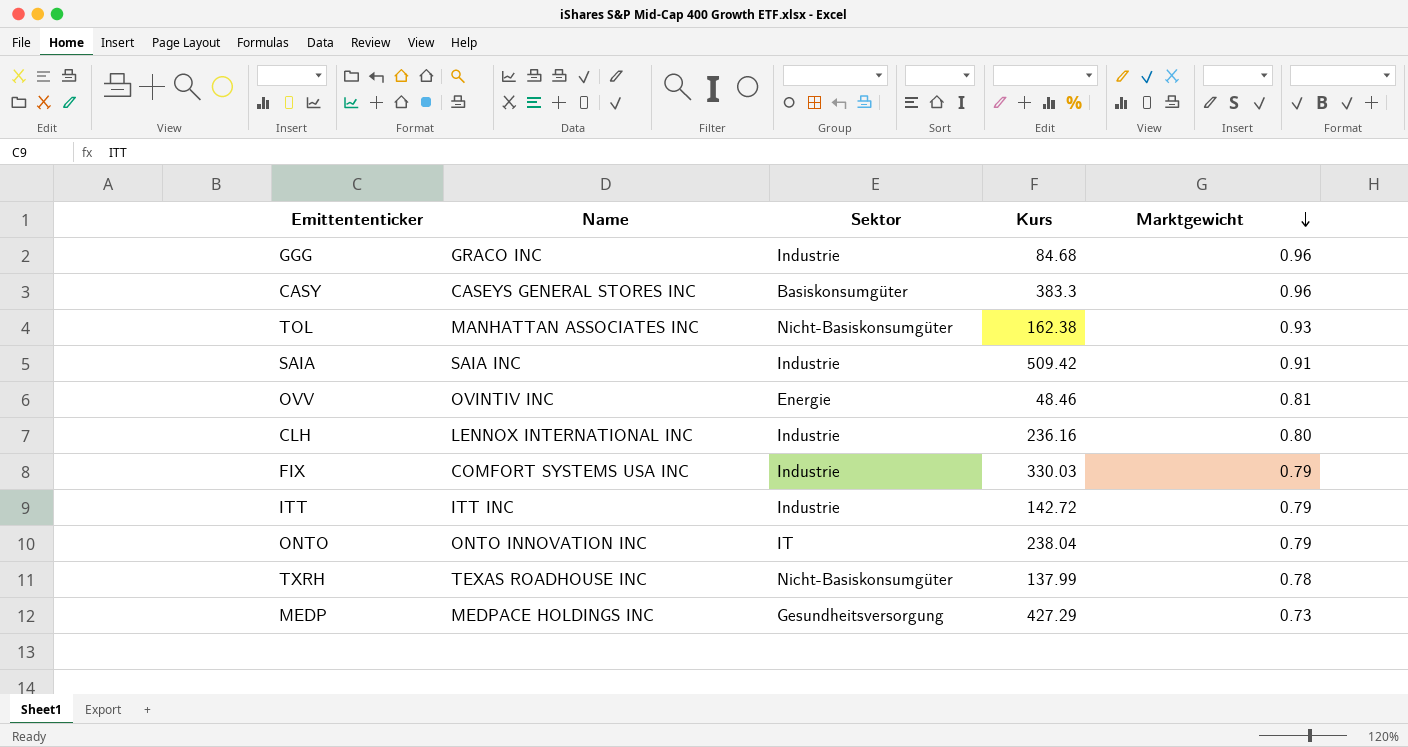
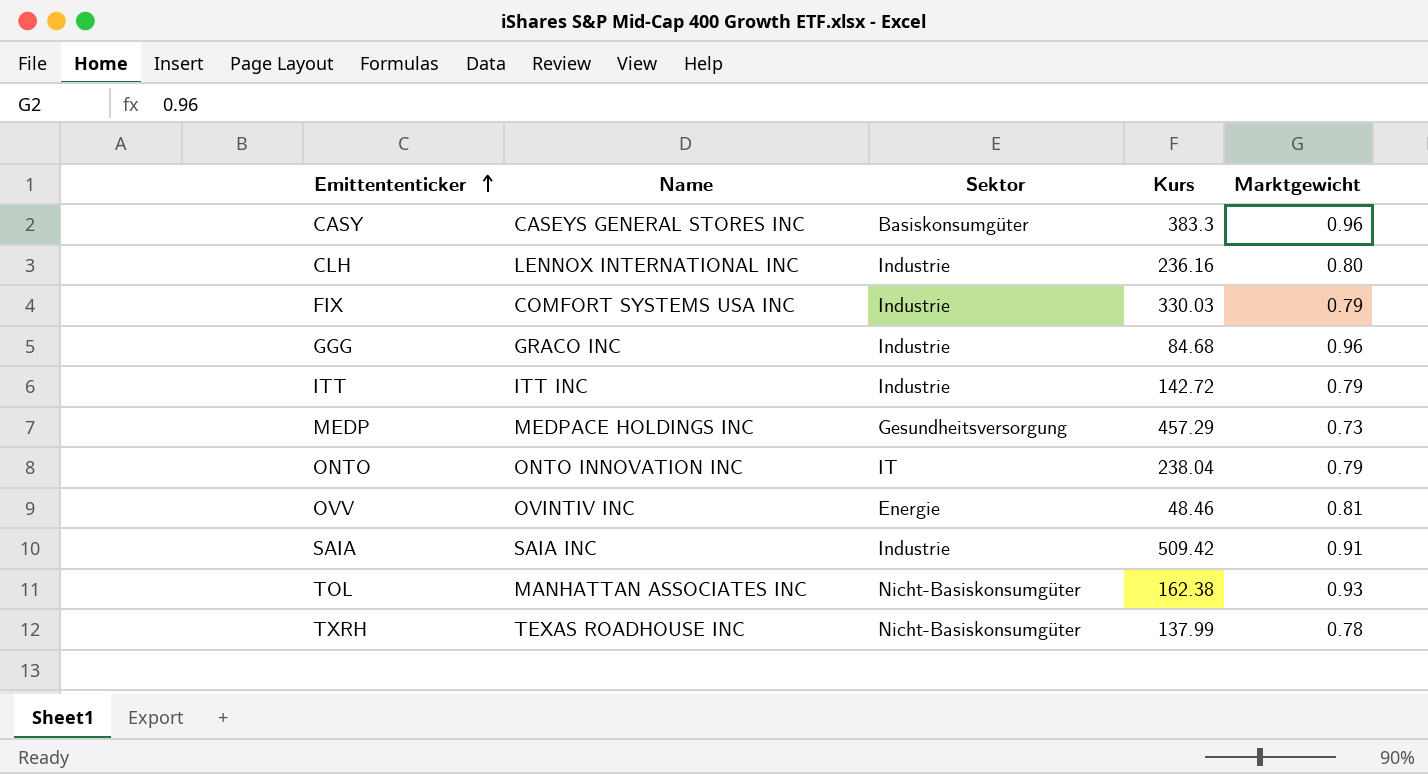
row order: Marktgewicht descending -> Emittententicker ascending
MEDP | Kurs: 427.29 -> 457.29

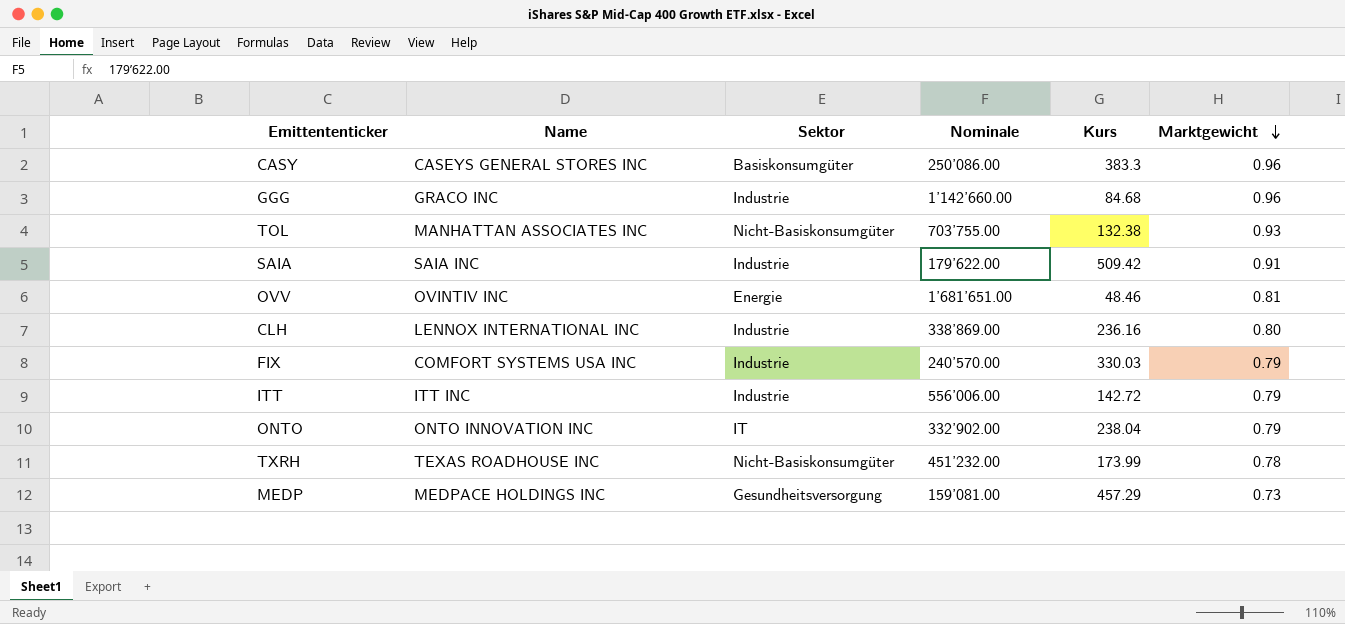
row order: Emittententicker ascending -> Marktgewicht descending
column Nominale | position: none -> 4
TOL | Kurs: 162.38 -> 132.38
TXRH | Kurs: 137.99 -> 173.99

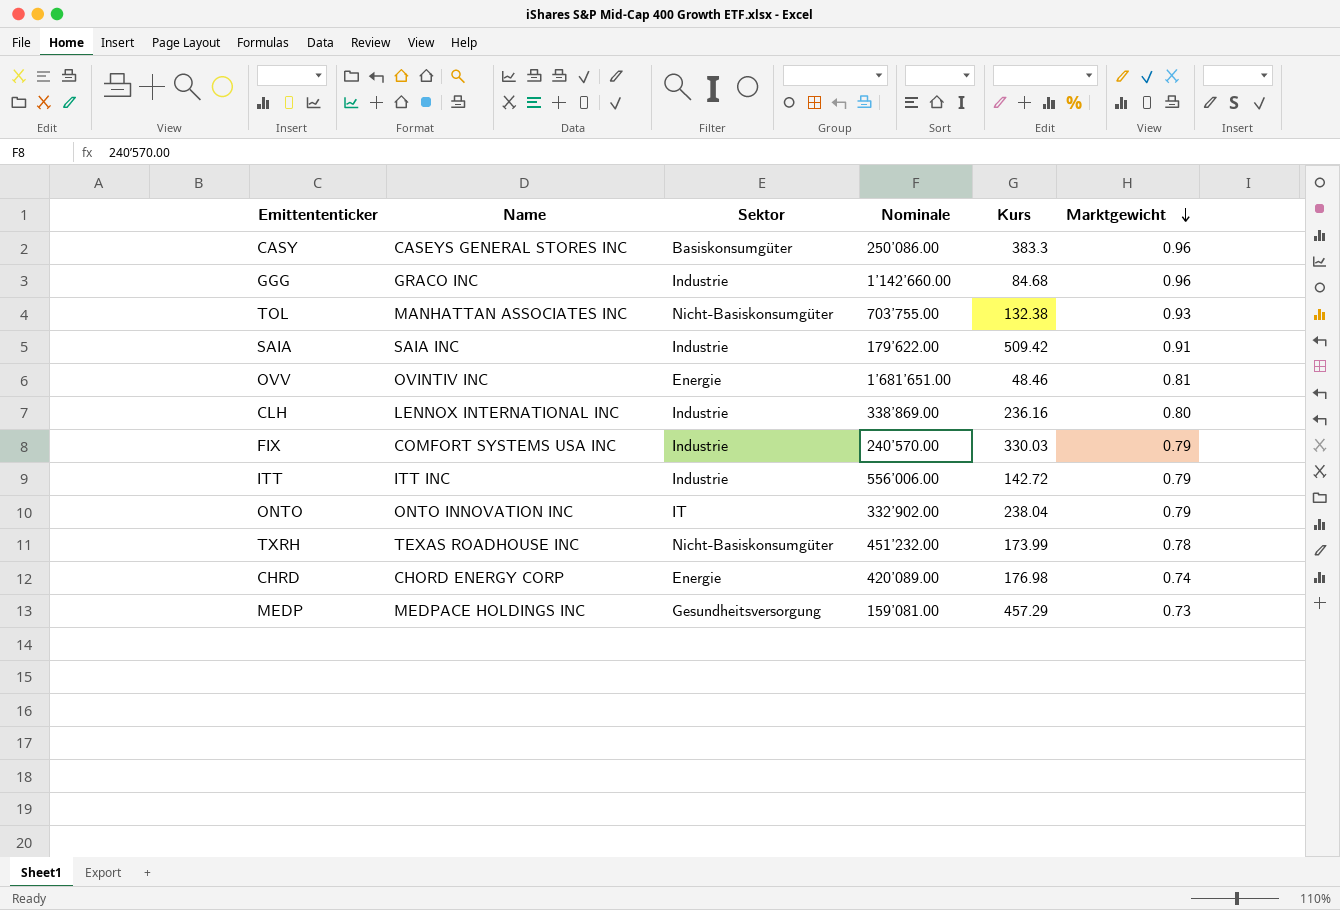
row CHRD: none -> CHORD ENERGY CORP | Energie | 420’089.00 | 176.98 | 0.74

